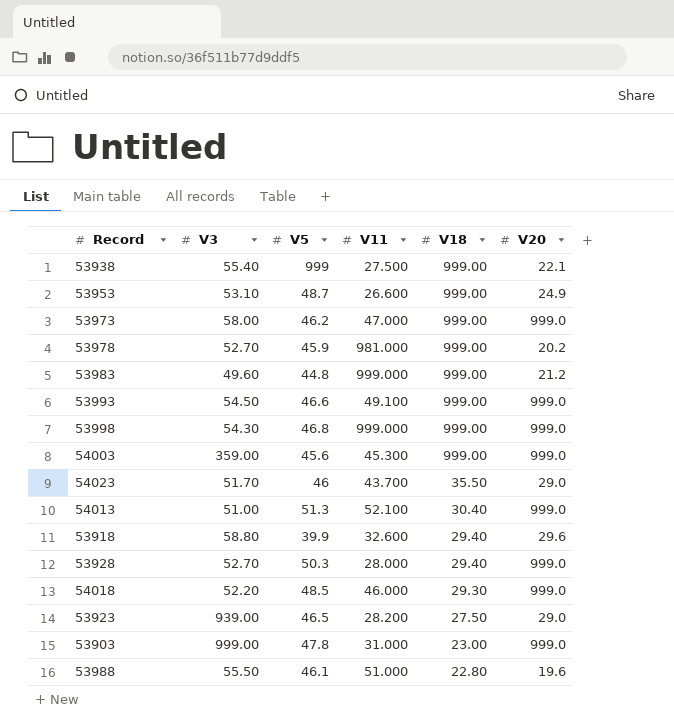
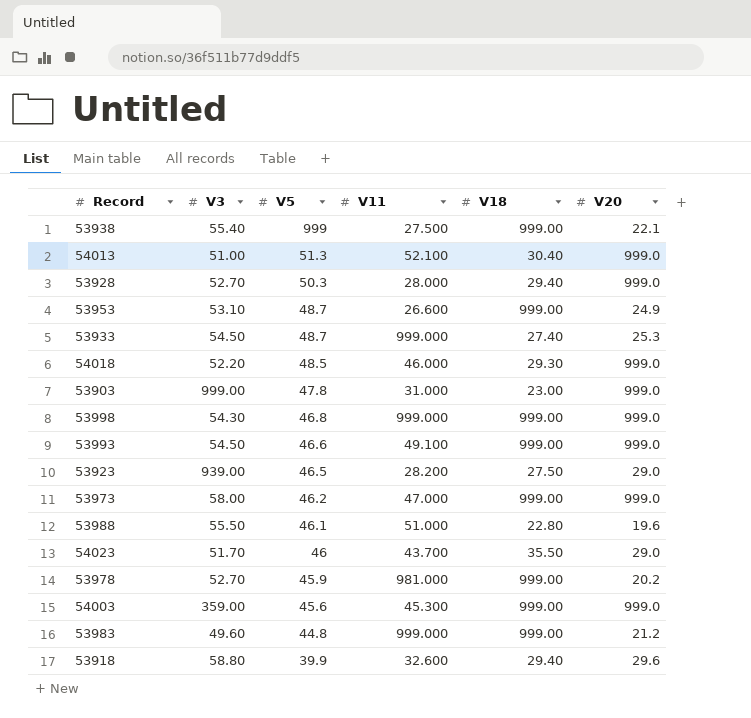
row order: V18 descending -> V5 descending
row 53933: none -> 54.50 | 48.7 | 999.000 | 27.40 | 25.3

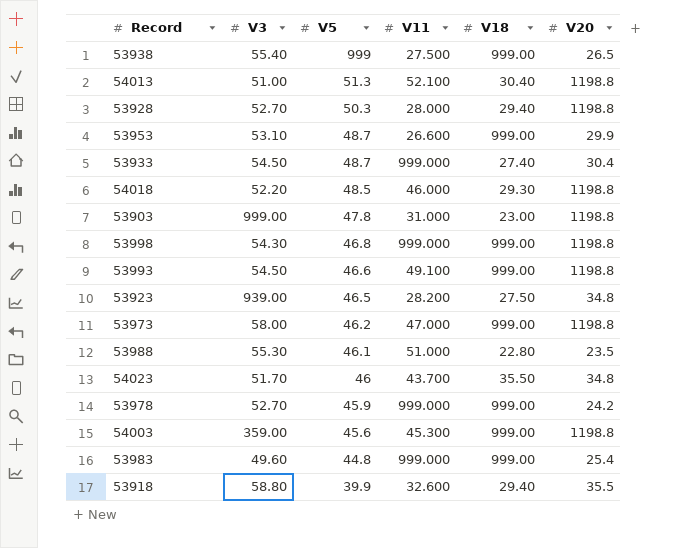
53938 | V20: 22.1 -> 26.5
54013 | V20: 999.0 -> 1198.8
53928 | V20: 999.0 -> 1198.8
53953 | V20: 24.9 -> 29.9
53933 | V20: 25.3 -> 30.4
54018 | V20: 999.0 -> 1198.8
53903 | V20: 999.0 -> 1198.8
53998 | V20: 999.0 -> 1198.8
53993 | V20: 999.0 -> 1198.8
53923 | V20: 29.0 -> 34.8
53973 | V20: 999.0 -> 1198.8
53988 | V3: 55.50 -> 55.30
53988 | V20: 19.6 -> 23.5
54023 | V20: 29.0 -> 34.8
53978 | V11: 981.000 -> 999.000
53978 | V20: 20.2 -> 24.2
54003 | V20: 999.0 -> 1198.8
53983 | V20: 21.2 -> 25.4
53918 | V20: 29.6 -> 35.5

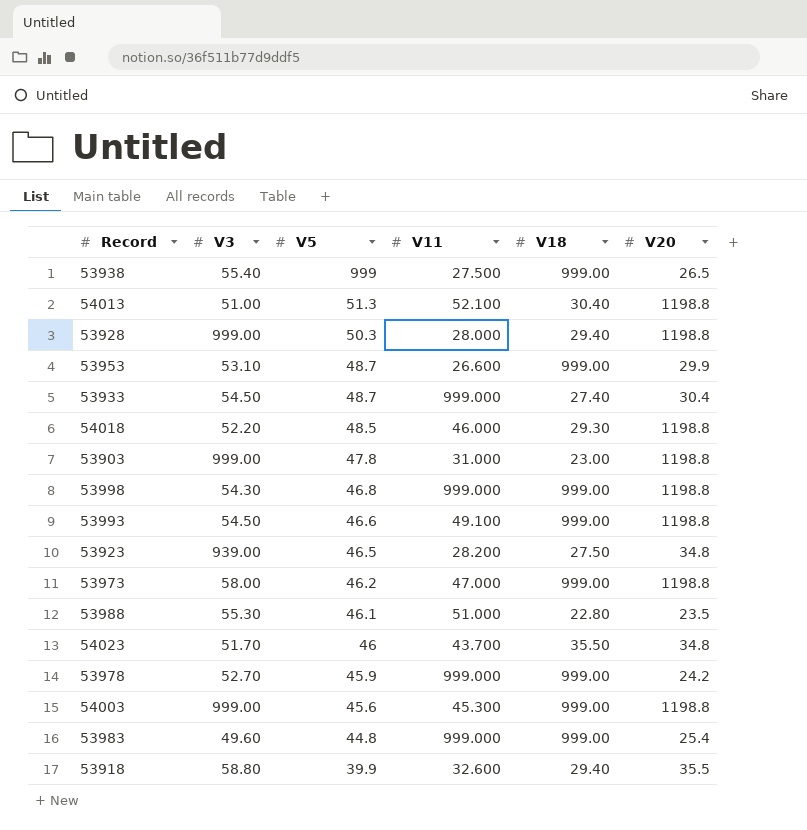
53928 | V3: 52.70 -> 999.00
54003 | V3: 359.00 -> 999.00

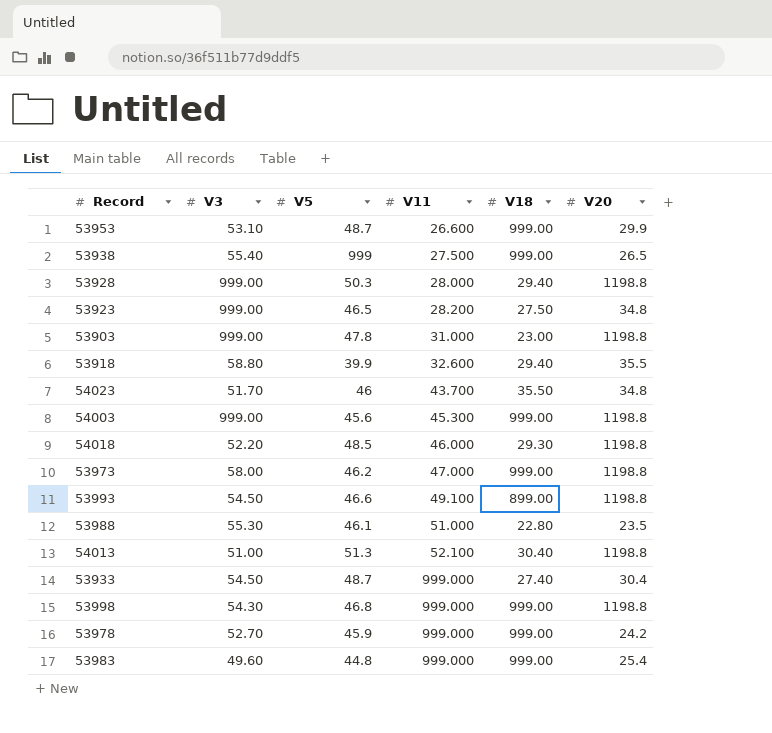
row order: V5 descending -> V11 ascending
53923 | V3: 939.00 -> 999.00
53993 | V18: 999.00 -> 899.00

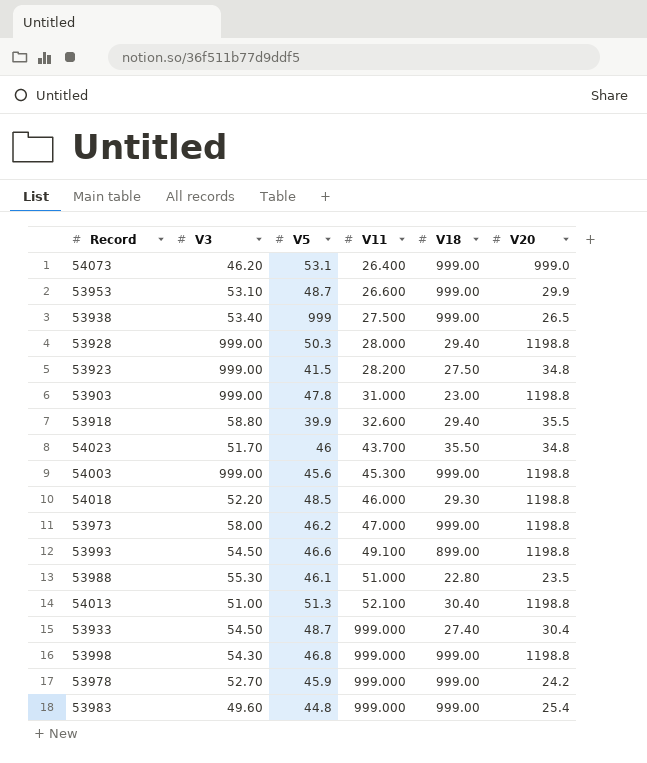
row 54073: none -> 46.20 | 53.1 | 26.400 | 999.00 | 999.0
53938 | V3: 55.40 -> 53.40
53923 | V5: 46.5 -> 41.5

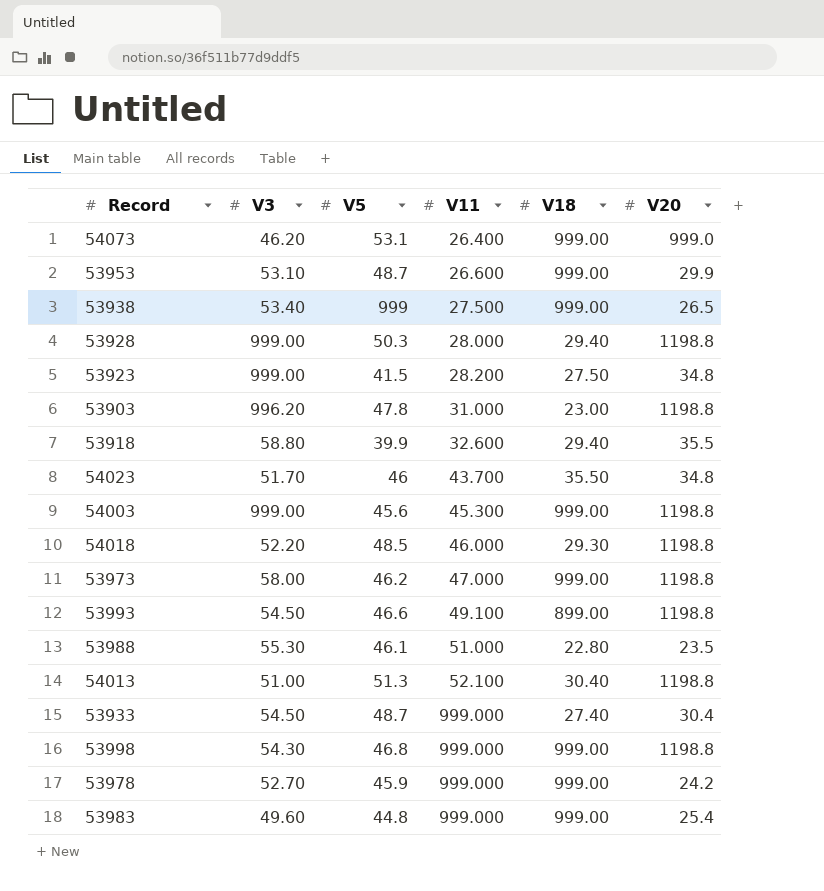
53903 | V3: 999.00 -> 996.20

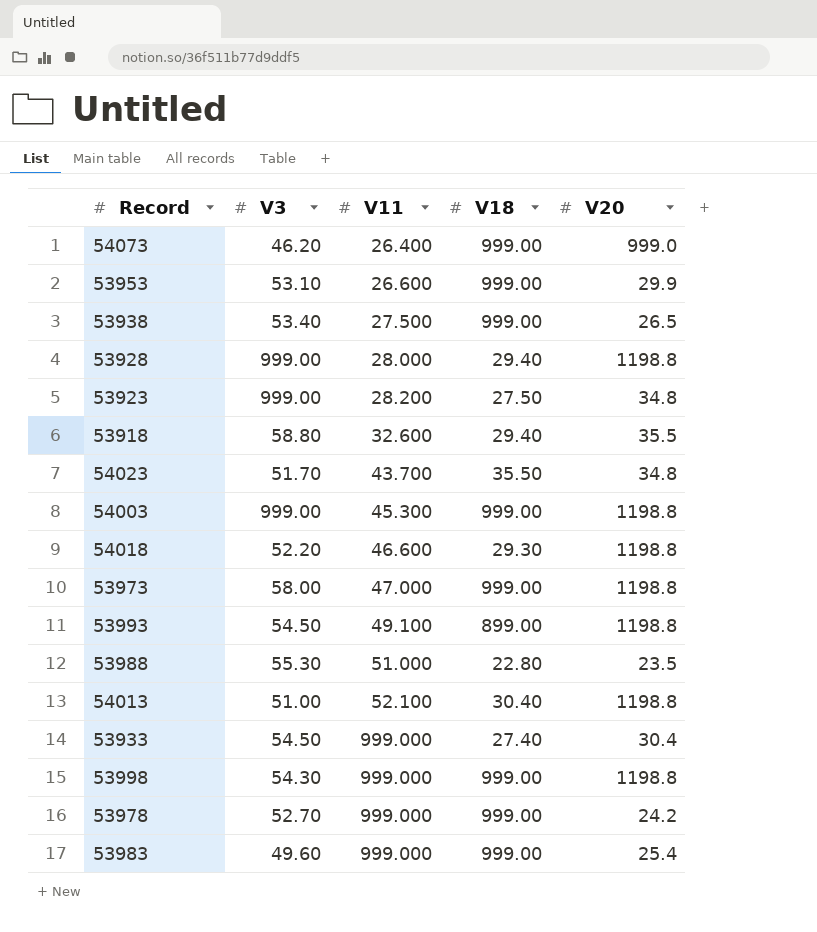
column V5 | position: 3 -> none
row 53903: 996.20 | 47.8 | 31.000 | 23.00 | 1198.8 -> none
54018 | V11: 46.000 -> 46.600

